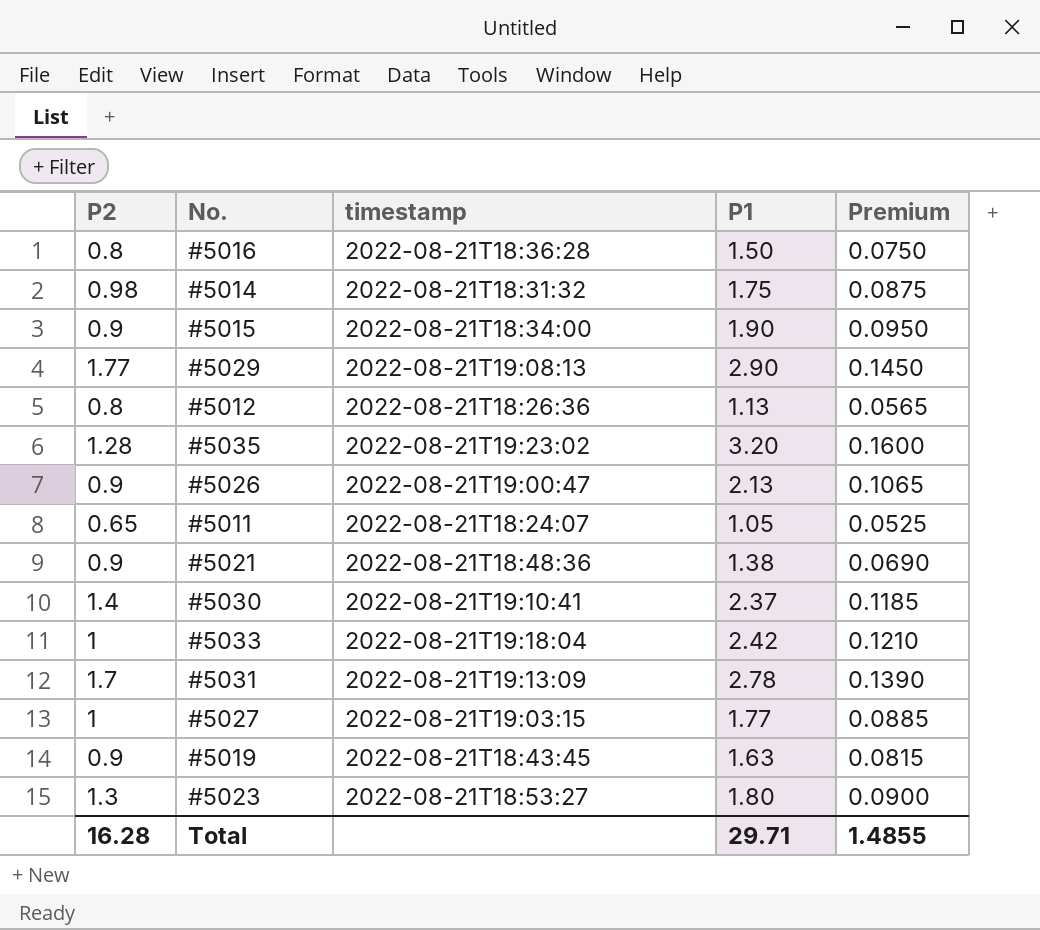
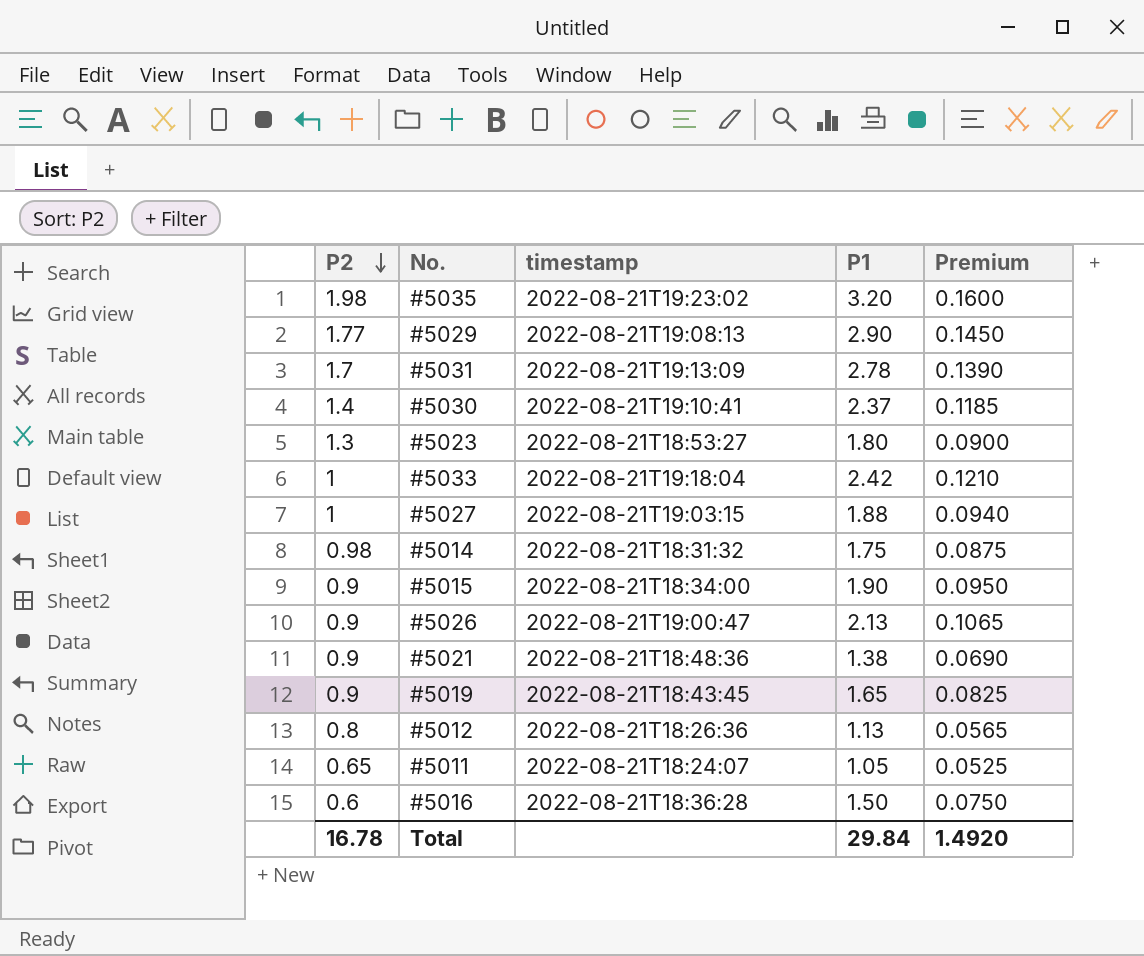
row order: none -> P2 descending
#5035 | P2: 1.28 -> 1.98
#5027 | P1: 1.77 -> 1.88
#5027 | Premium: 0.0885 -> 0.0940
#5019 | P1: 1.63 -> 1.65
#5019 | Premium: 0.0815 -> 0.0825
#5016 | P2: 0.8 -> 0.6
Total | P2: 16.28 -> 16.78
Total | P1: 29.71 -> 29.84
Total | Premium: 1.4855 -> 1.4920

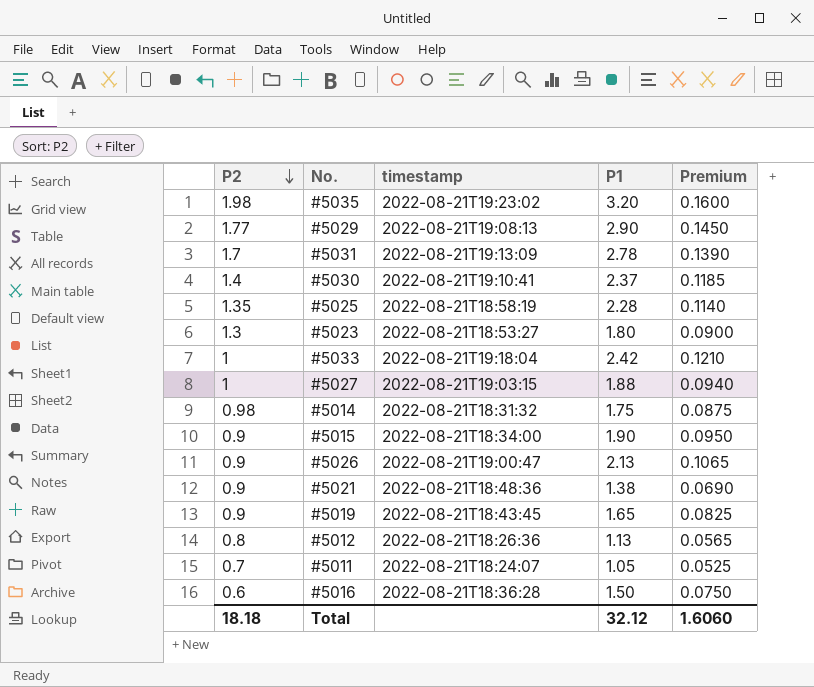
row #5025: none -> 1.35 | 2022-08-21T18:58:19 | 2.28 | 0.1140
#5011 | P2: 0.65 -> 0.7
Total | P2: 16.78 -> 18.18
Total | P1: 29.84 -> 32.12
Total | Premium: 1.4920 -> 1.6060

